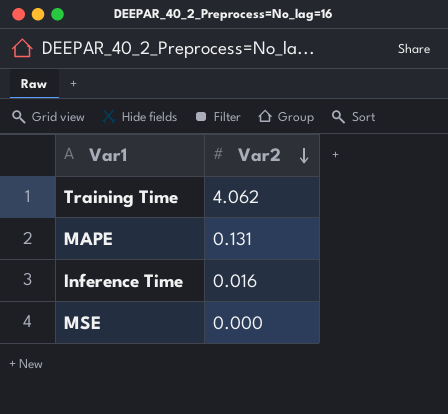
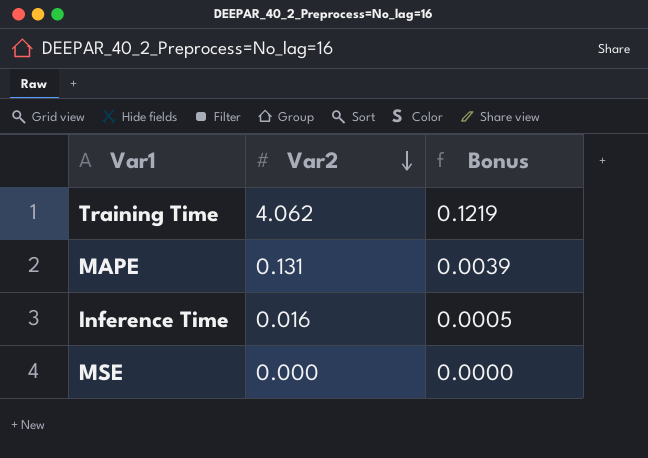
column Bonus | formula: none -> [Var2] * 0.03

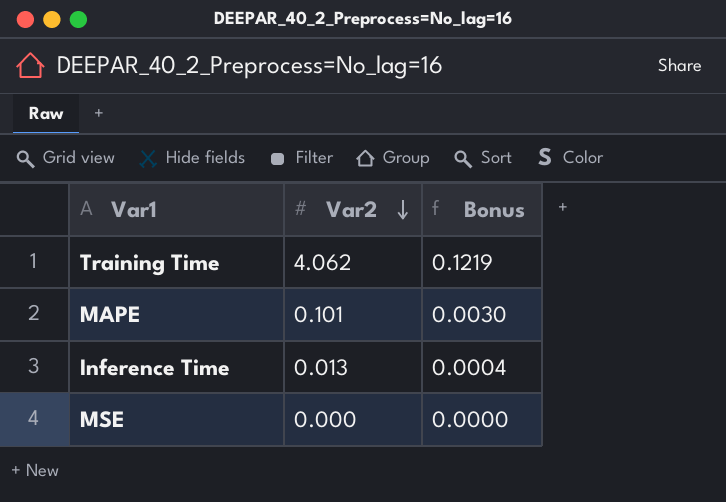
MAPE | Var2: 0.131 -> 0.101
MAPE | Bonus: 0.0039 -> 0.0030
Inference Time | Var2: 0.016 -> 0.013
Inference Time | Bonus: 0.0005 -> 0.0004

